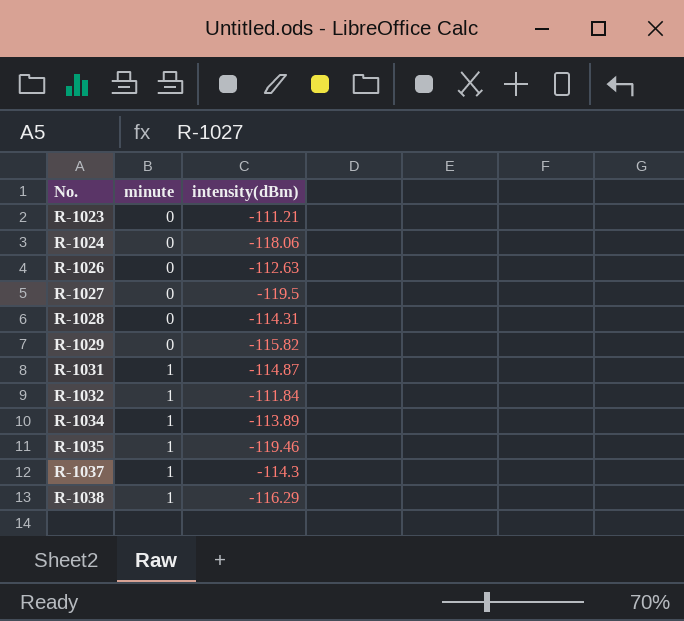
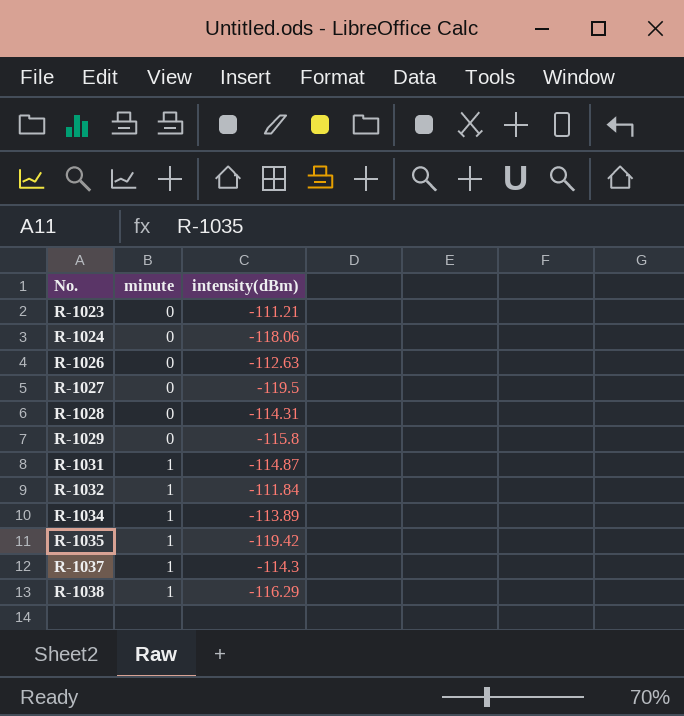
R-1029 | intensity(dBm): -115.82 -> -115.8
R-1035 | intensity(dBm): -119.46 -> -119.42

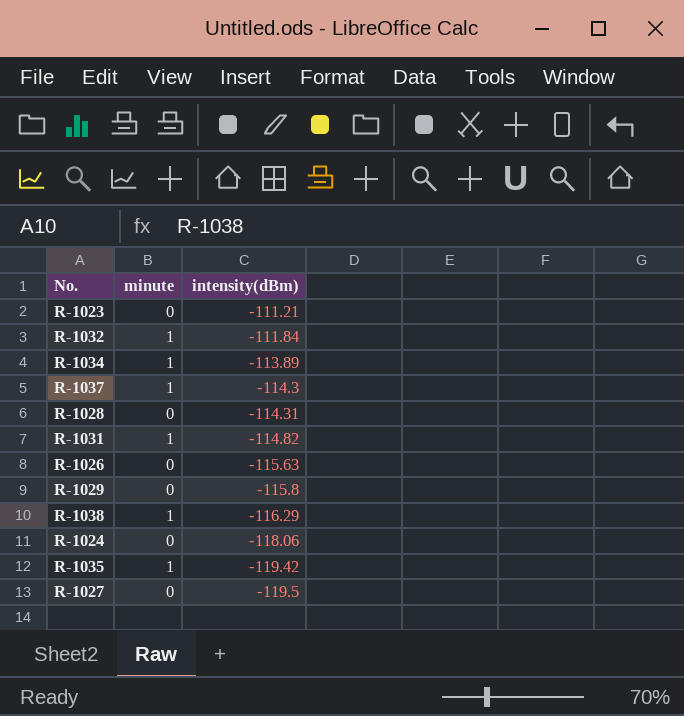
row order: No. ascending -> intensity(dBm) descending
R-1031 | intensity(dBm): -114.87 -> -114.82
R-1026 | intensity(dBm): -112.63 -> -115.63

